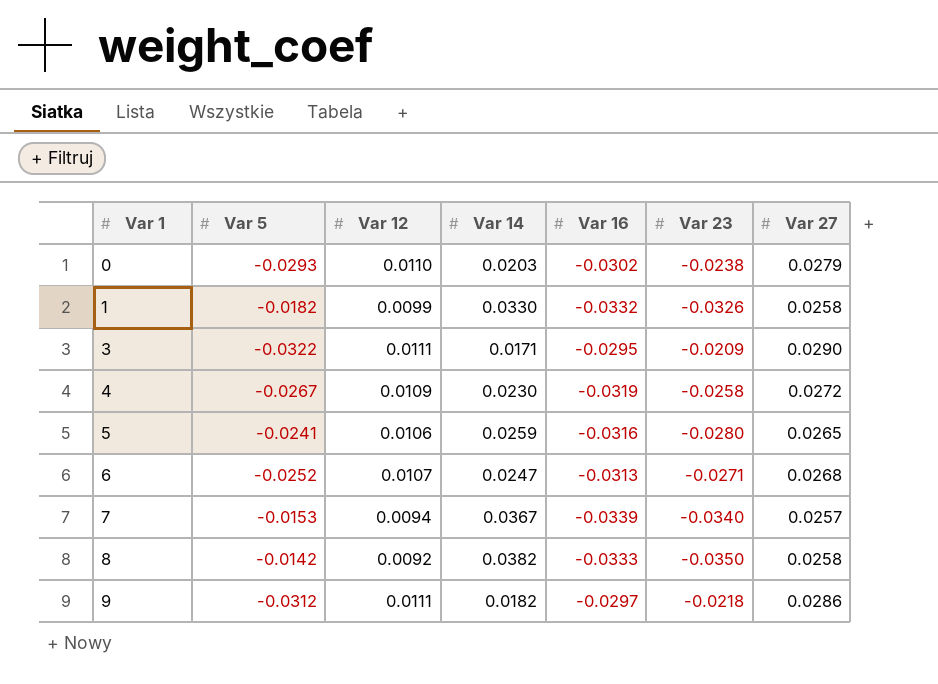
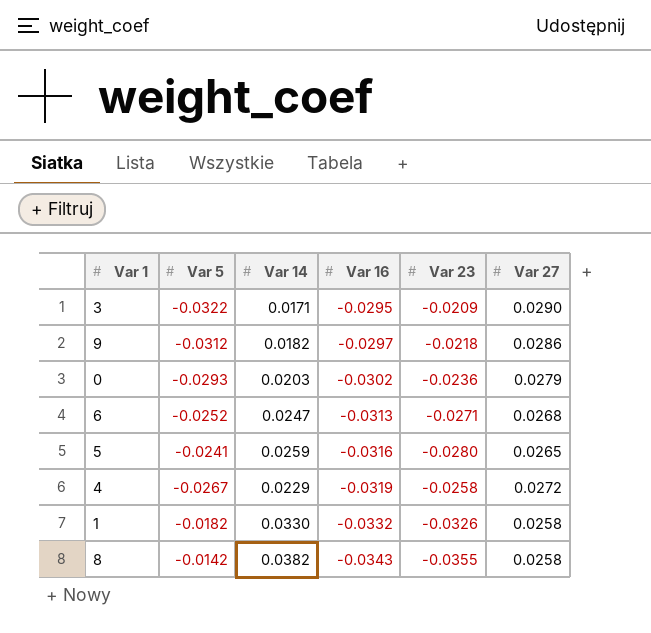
row order: Var 1 ascending -> Var 16 descending
column Var 12 | position: 3 -> none
row 7: -0.0153 | 0.0094 | 0.0367 | -0.0339 | -0.0340 | 0.0257 -> none
0 | Var 23: -0.0238 -> -0.0236
4 | Var 14: 0.0230 -> 0.0229
8 | Var 16: -0.0333 -> -0.0343
8 | Var 23: -0.0350 -> -0.0355

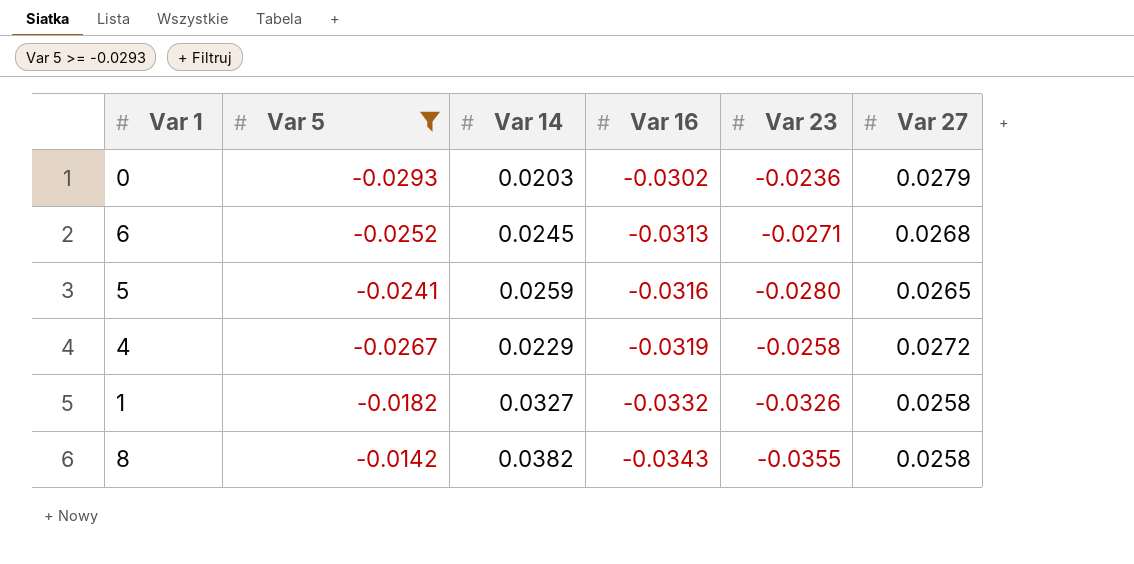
filter: none -> Var 5 >= -0.0293
6 | Var 14: 0.0247 -> 0.0245
1 | Var 14: 0.0330 -> 0.0327

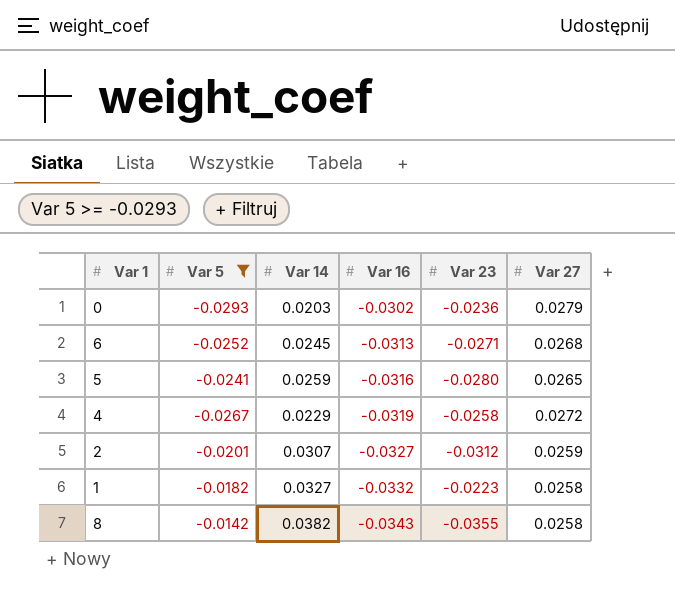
row 2: none -> -0.0201 | 0.0307 | -0.0327 | -0.0312 | 0.0259
1 | Var 23: -0.0326 -> -0.0223

